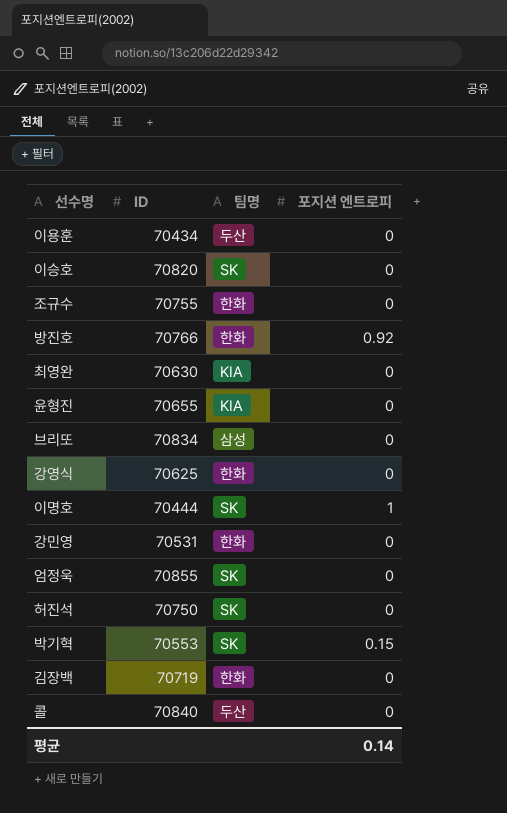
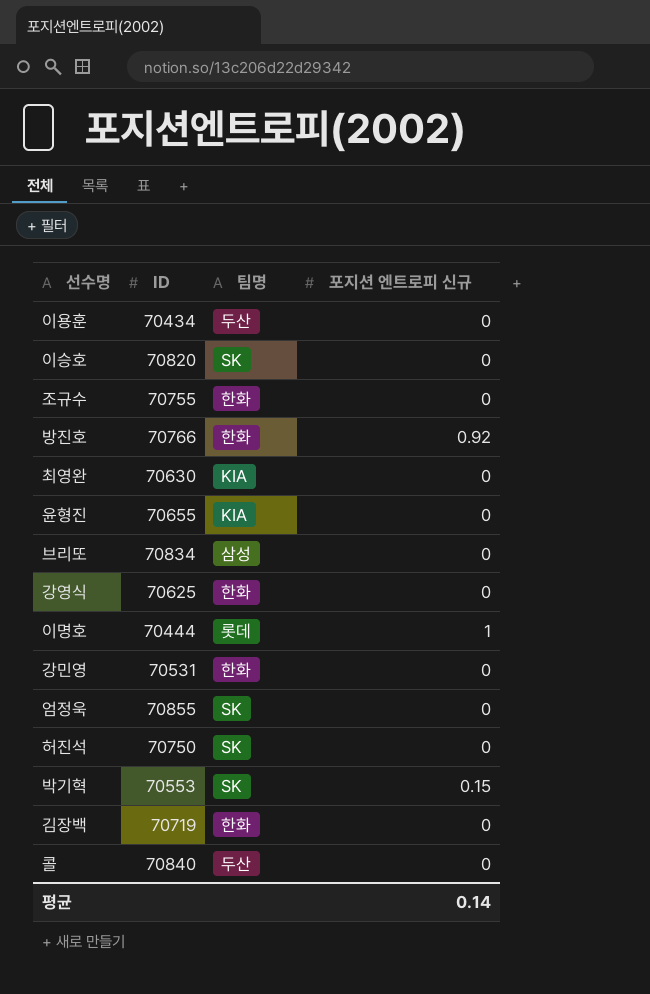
column name: 포지션 엔트로피 -> 포지션 엔트로피 신규
이명호 | 팀명: SK -> 롯데

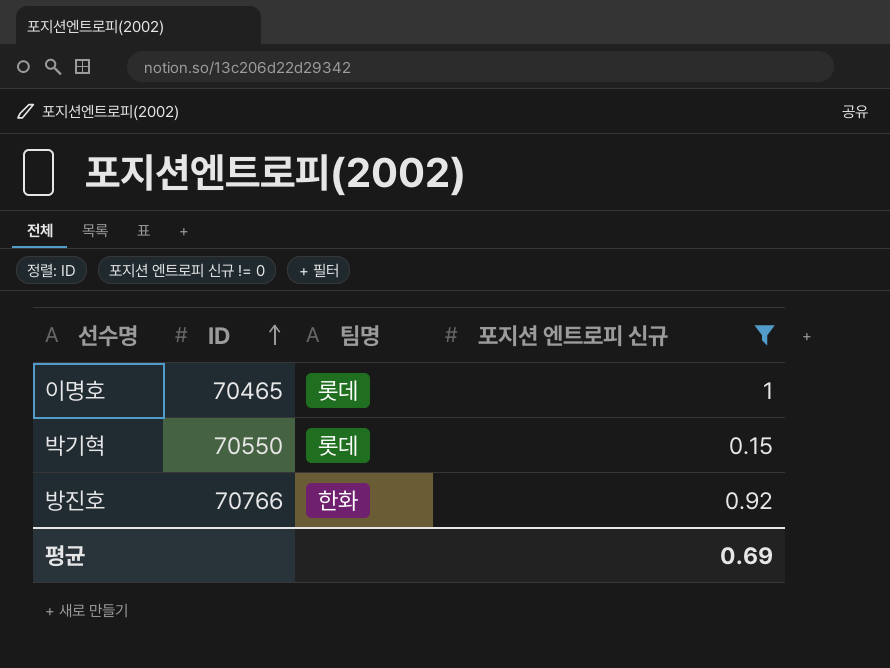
filter: none -> 포지션 엔트로피 신규 != 0
row order: none -> ID ascending
이명호 | ID: 70444 -> 70465
박기혁 | ID: 70553 -> 70550
박기혁 | 팀명: SK -> 롯데
평균 | 포지션 엔트로피 신규: 0.14 -> 0.69

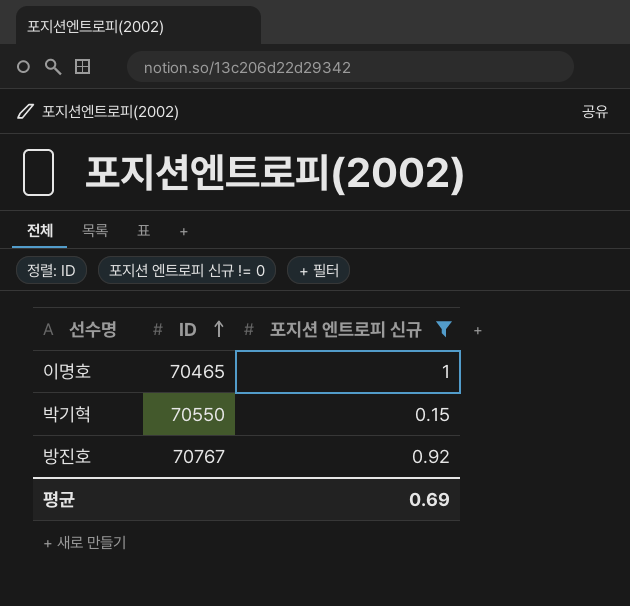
column 팀명 | position: 3 -> none
방진호 | ID: 70766 -> 70767

